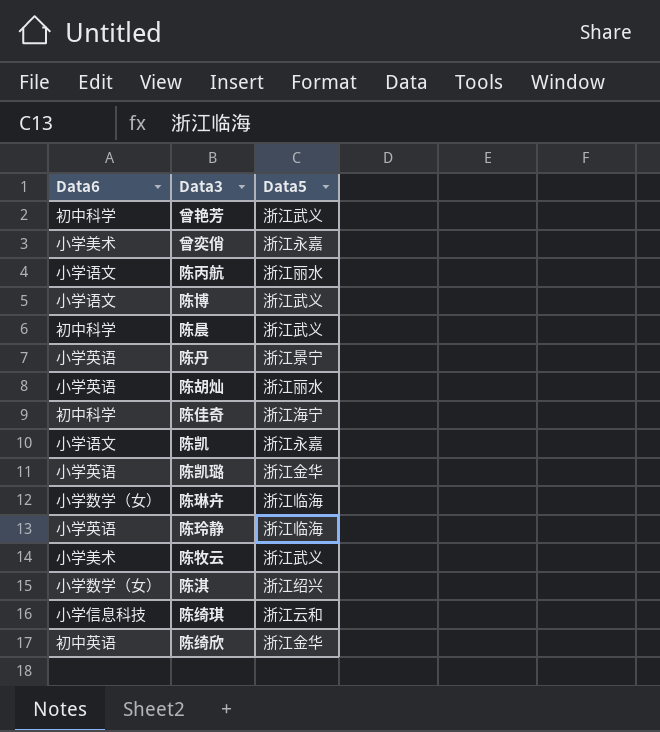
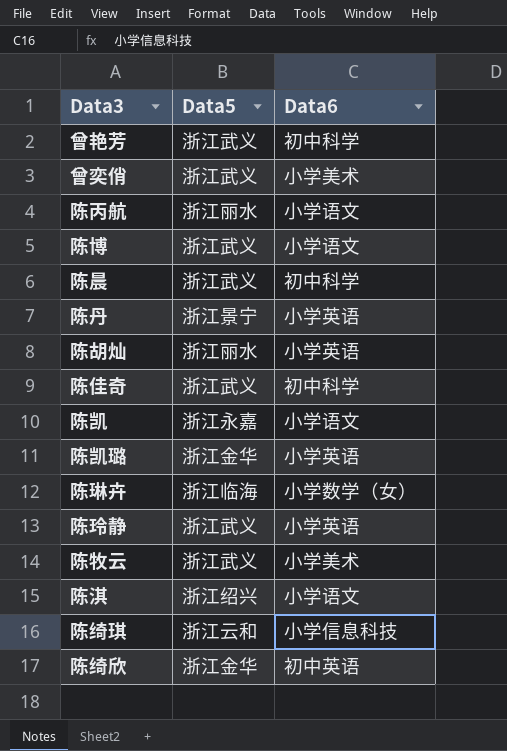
column Data6 | position: 1 -> 3
曾奕俏 | Data5: 浙江永嘉 -> 浙江武义
陈佳奇 | Data5: 浙江海宁 -> 浙江武义
陈玲静 | Data5: 浙江临海 -> 浙江武义
陈淇 | Data6: 小学数学（女） -> 小学语文

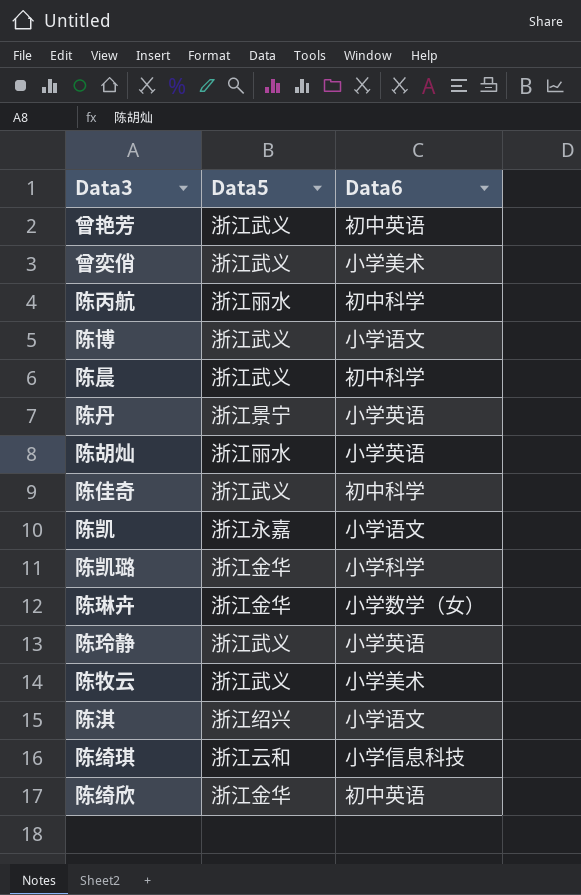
曾艳芳 | Data6: 初中科学 -> 初中英语
陈丙航 | Data6: 小学语文 -> 初中科学
陈凯璐 | Data6: 小学英语 -> 小学科学
陈琳卉 | Data5: 浙江临海 -> 浙江金华

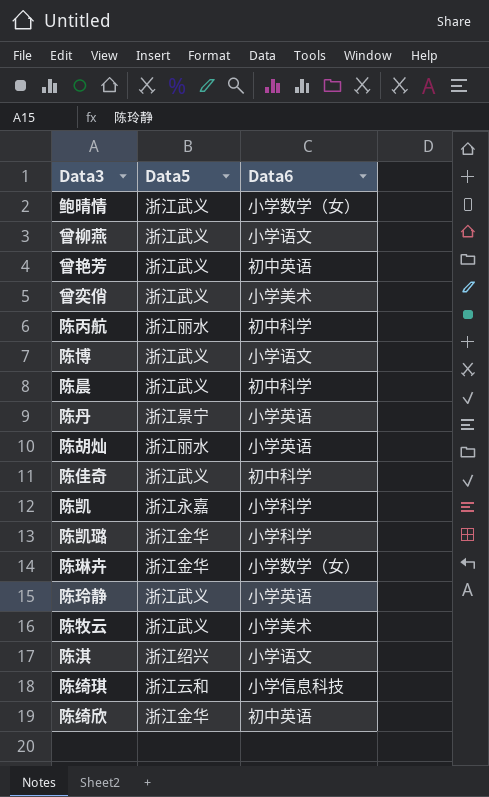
row 鲍晴情: none -> 浙江武义 | 小学数学（女）
row 曾柳燕: none -> 浙江武义 | 小学语文
陈凯 | Data6: 小学语文 -> 小学科学

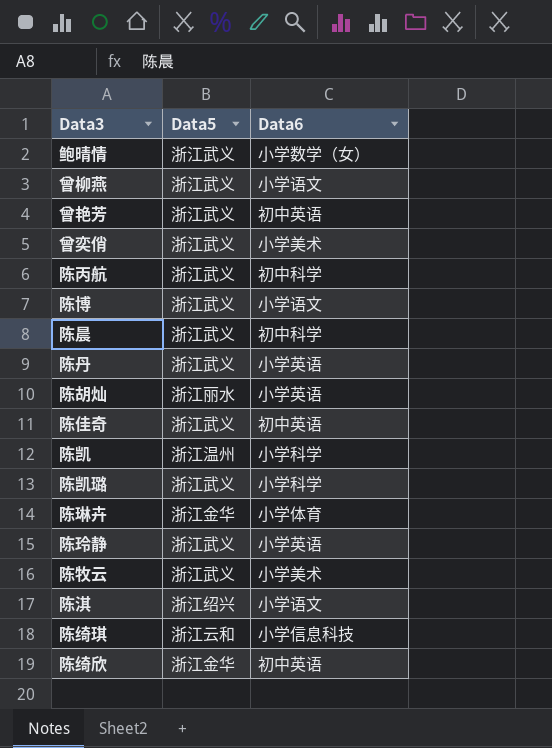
陈丙航 | Data5: 浙江丽水 -> 浙江武义
陈丹 | Data5: 浙江景宁 -> 浙江武义
陈佳奇 | Data6: 初中科学 -> 初中英语
陈凯 | Data5: 浙江永嘉 -> 浙江温州
陈凯璐 | Data5: 浙江金华 -> 浙江武义
陈琳卉 | Data6: 小学数学（女） -> 小学体育

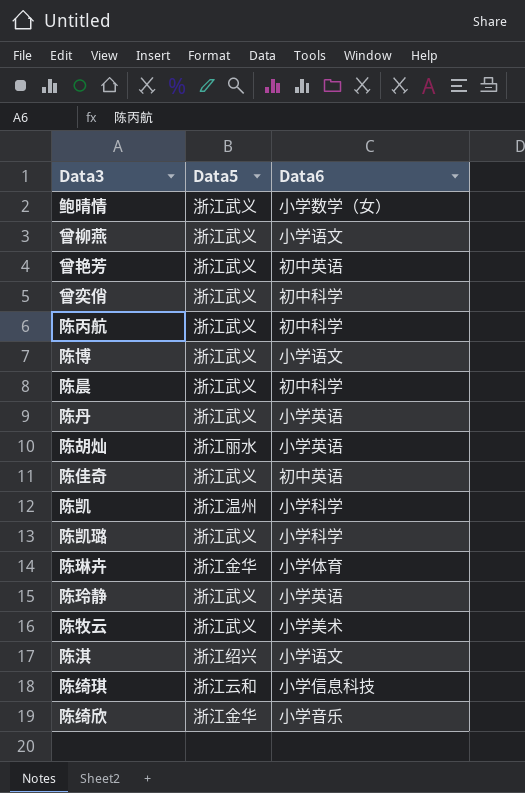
曾奕俏 | Data6: 小学美术 -> 初中科学
陈绮欣 | Data6: 初中英语 -> 小学音乐

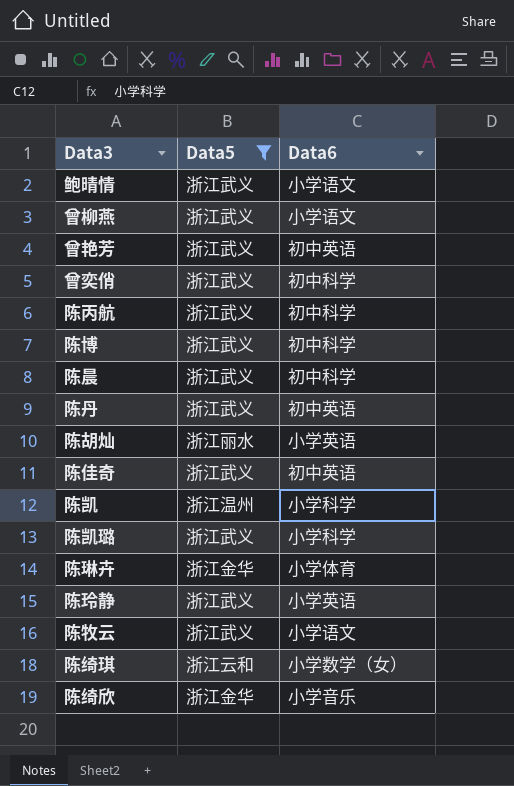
filter: none -> Data5 != 浙江绍兴
鲍晴情 | Data6: 小学数学（女） -> 小学语文
陈博 | Data6: 小学语文 -> 初中科学
陈丹 | Data6: 小学英语 -> 初中英语
陈牧云 | Data6: 小学美术 -> 小学语文
陈绮琪 | Data6: 小学信息科技 -> 小学数学（女）

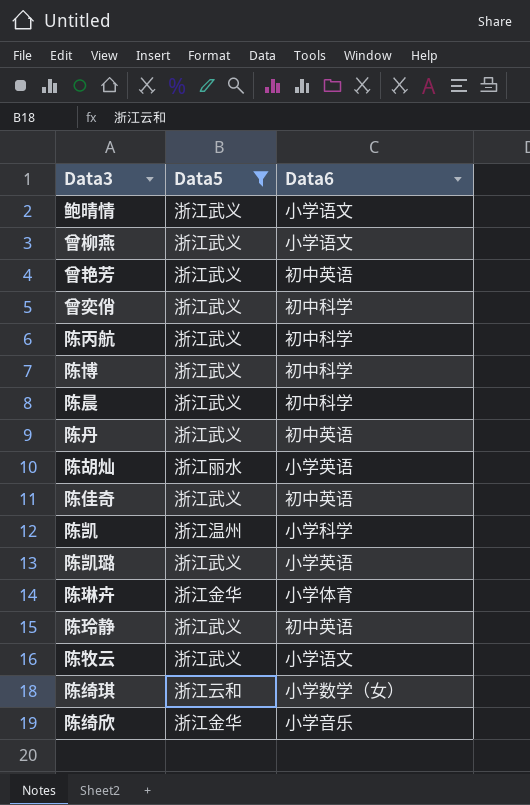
陈凯璐 | Data6: 小学科学 -> 小学英语
陈玲静 | Data6: 小学英语 -> 初中英语

